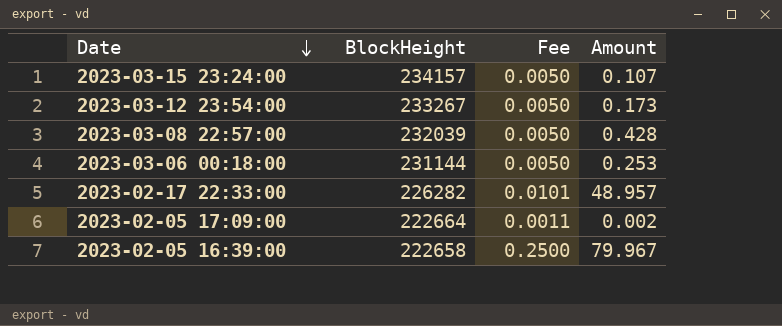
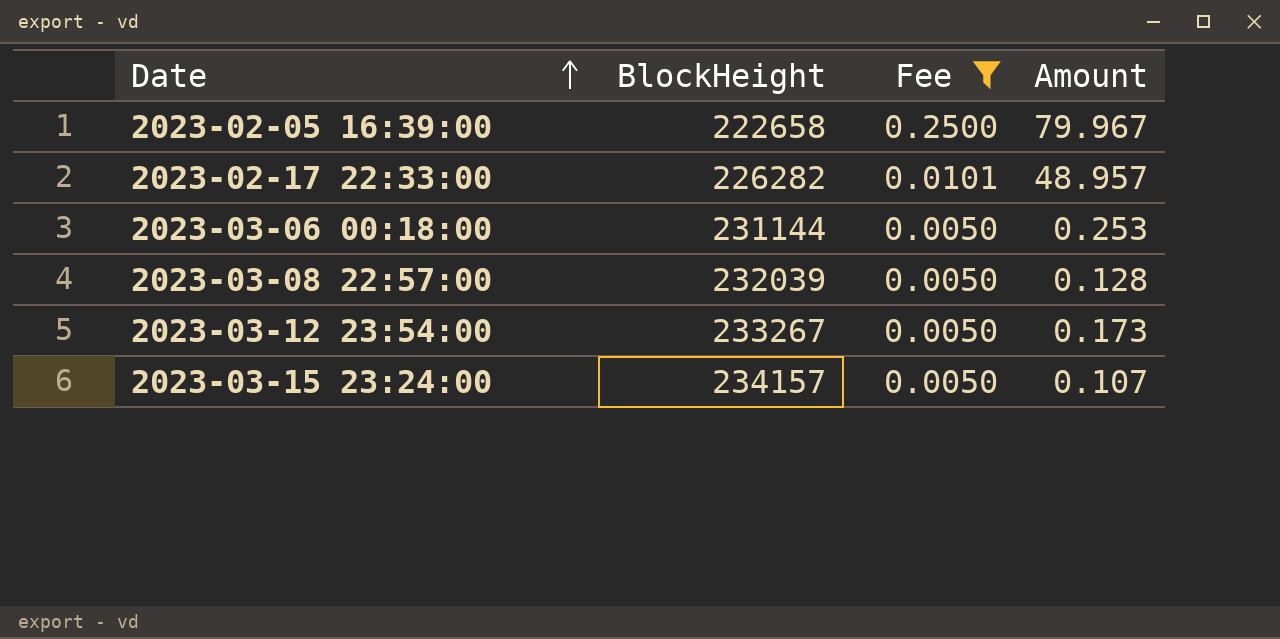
filter: none -> Fee != 0.0011
row order: Date descending -> Date ascending
2023-03-08 22:57:00 | Amount: 0.428 -> 0.128

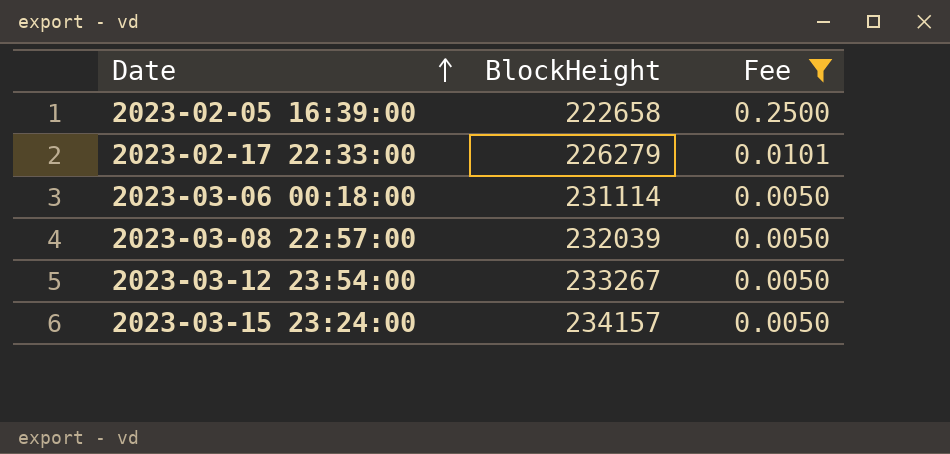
column Amount | position: 4 -> none
2023-02-17 22:33:00 | BlockHeight: 226282 -> 226279
2023-03-06 00:18:00 | BlockHeight: 231144 -> 231114

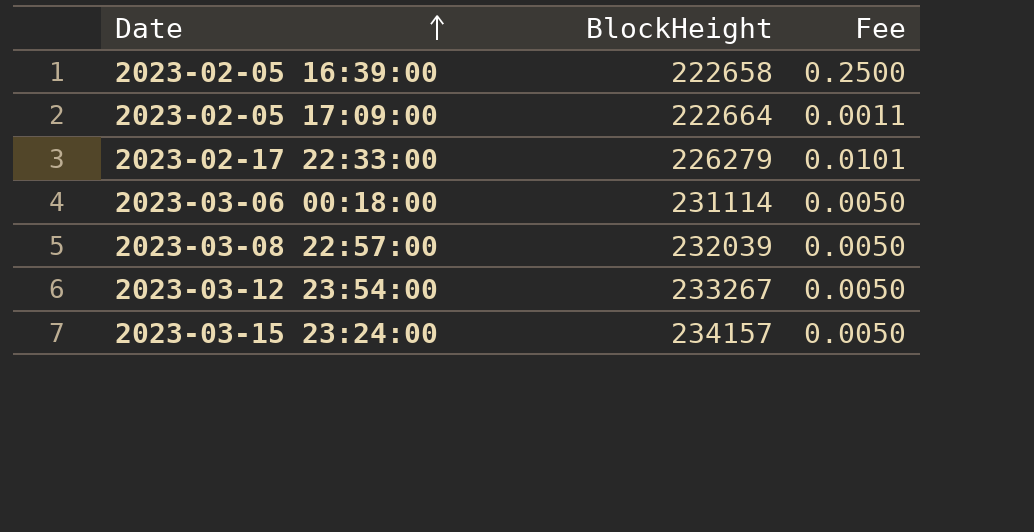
filter: Fee != 0.0011 -> none

